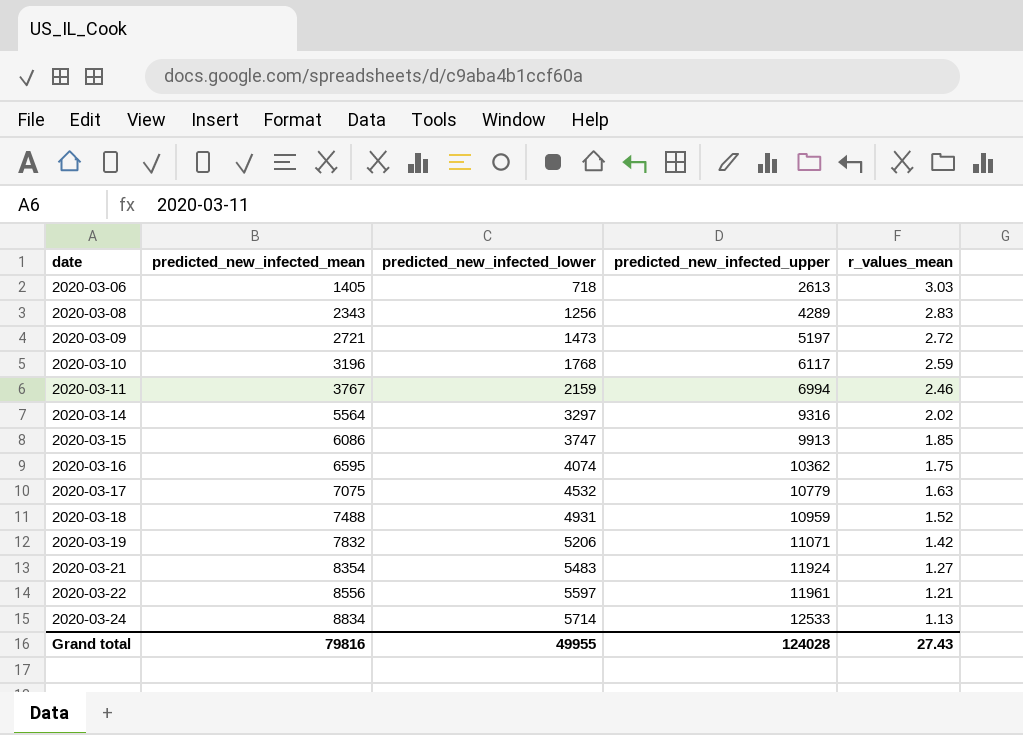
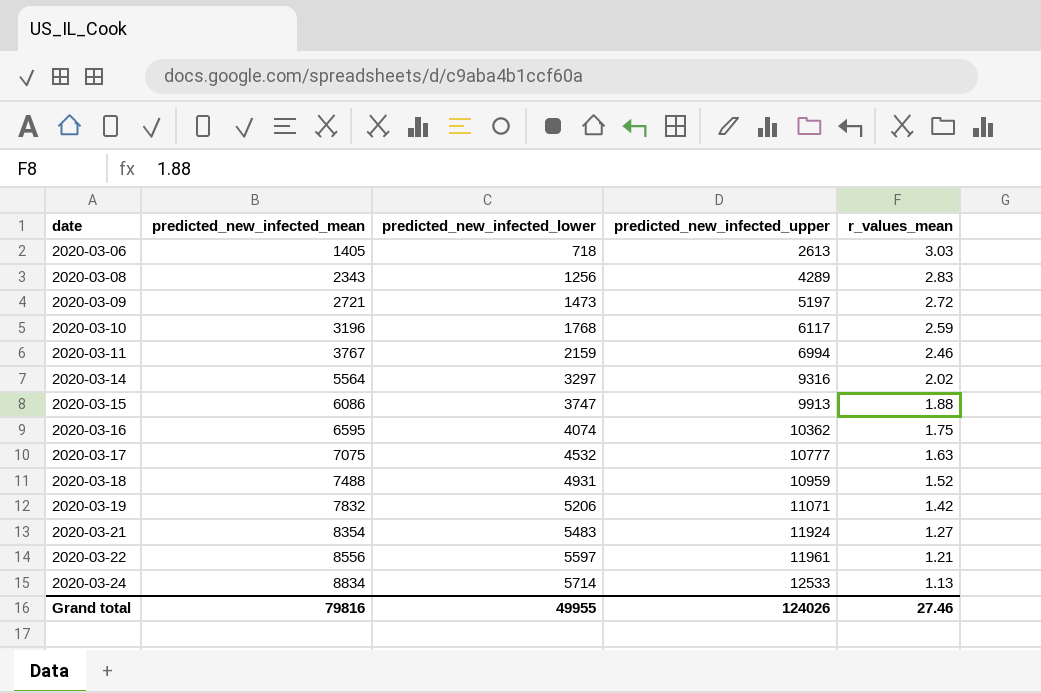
2020-03-15 | r_values_mean: 1.85 -> 1.88
2020-03-17 | predicted_new_infected_upper: 10779 -> 10777
Grand total | predicted_new_infected_upper: 124028 -> 124026
Grand total | r_values_mean: 27.43 -> 27.46

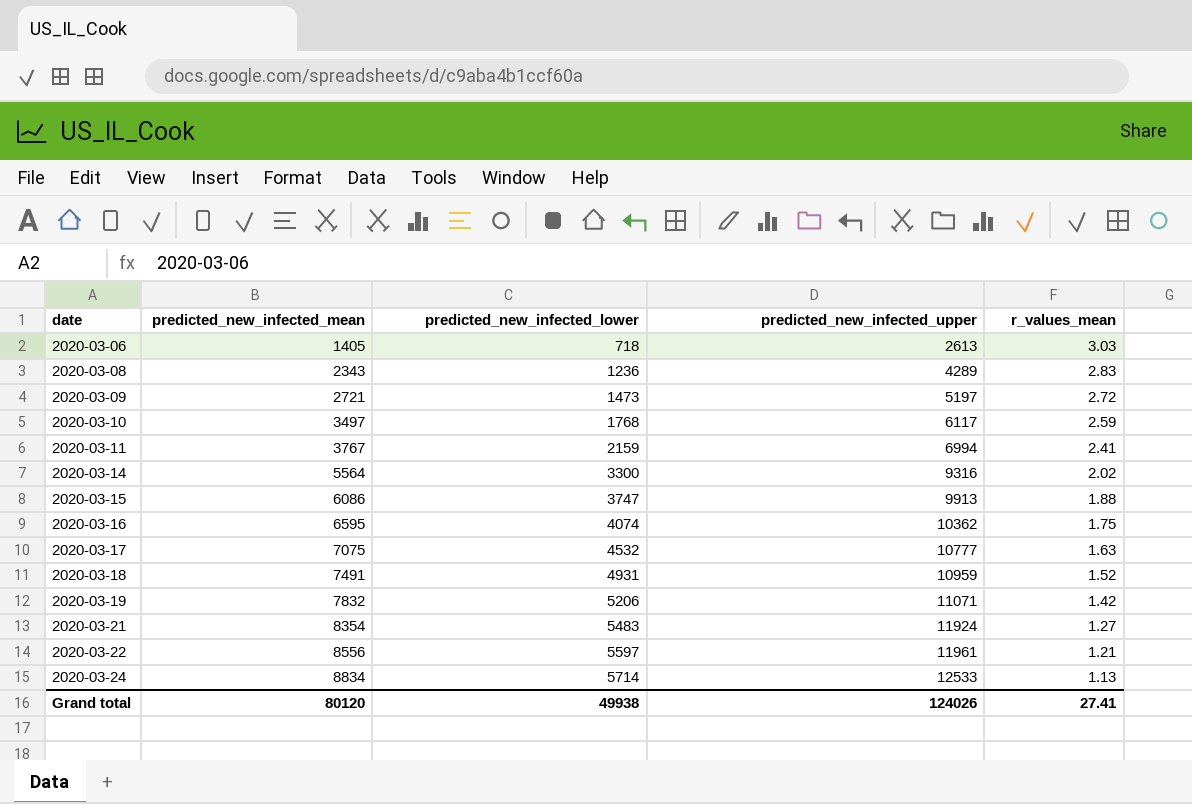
2020-03-08 | predicted_new_infected_lower: 1256 -> 1236
2020-03-10 | predicted_new_infected_mean: 3196 -> 3497
2020-03-11 | r_values_mean: 2.46 -> 2.41
2020-03-14 | predicted_new_infected_lower: 3297 -> 3300
2020-03-18 | predicted_new_infected_mean: 7488 -> 7491
Grand total | predicted_new_infected_mean: 79816 -> 80120
Grand total | predicted_new_infected_lower: 49955 -> 49938
Grand total | r_values_mean: 27.46 -> 27.41

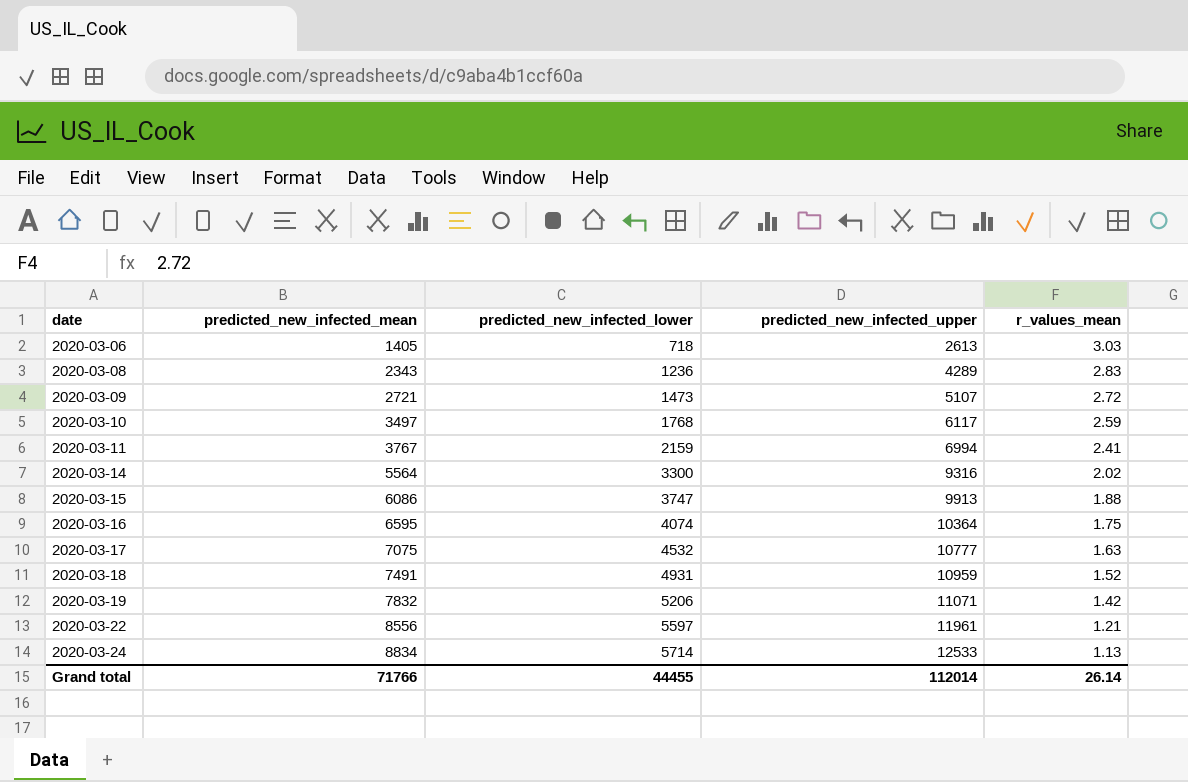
row 2020-03-21: 8354 | 5483 | 11924 | 1.27 -> none
2020-03-09 | predicted_new_infected_upper: 5197 -> 5107
2020-03-16 | predicted_new_infected_upper: 10362 -> 10364
Grand total | predicted_new_infected_mean: 80120 -> 71766
Grand total | predicted_new_infected_lower: 49938 -> 44455
Grand total | predicted_new_infected_upper: 124026 -> 112014
Grand total | r_values_mean: 27.41 -> 26.14

